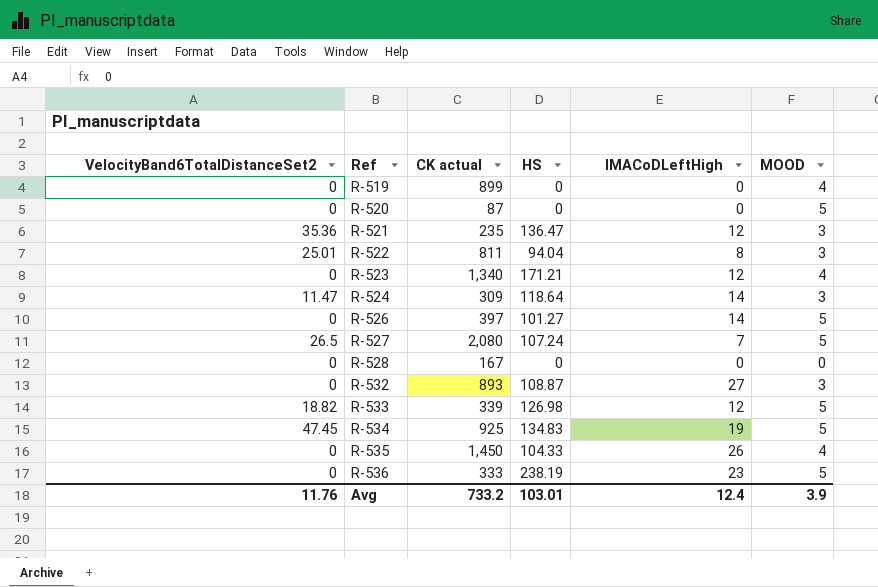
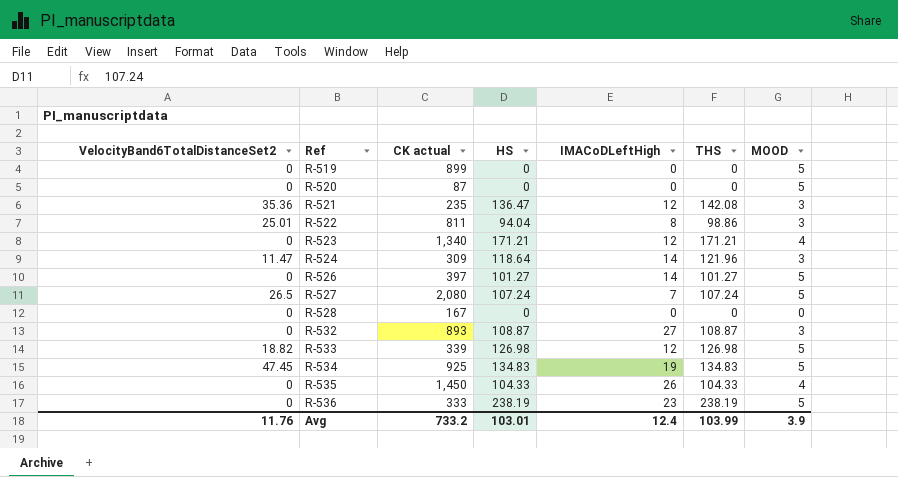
column THS | position: none -> 6
R-519 | MOOD: 4 -> 5

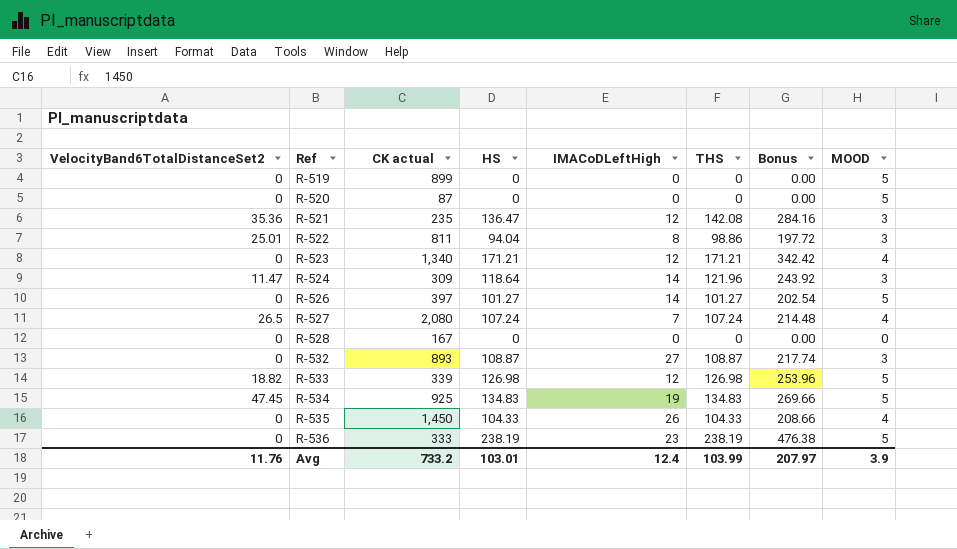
column Bonus | formula: none -> [THS] * 2
R-527 | MOOD: 5 -> 4

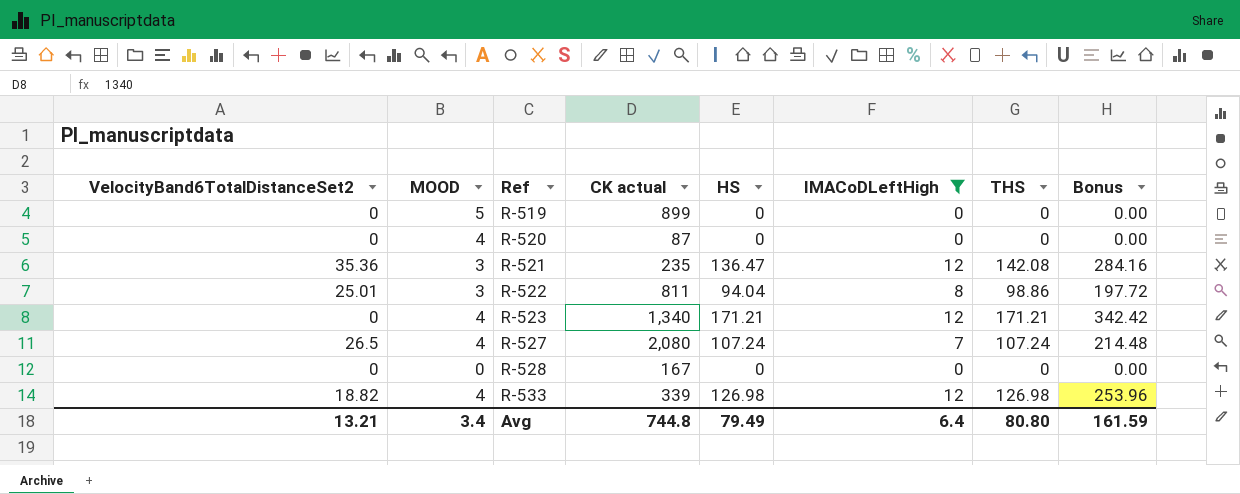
filter: none -> IMACoDLeftHigh <= 12
column MOOD | position: 8 -> 2
R-520 | MOOD: 5 -> 4
R-533 | MOOD: 5 -> 4
Avg | VelocityBand6TotalDistanceSet2: 11.76 -> 13.21
Avg | MOOD: 3.9 -> 3.4
Avg | CK actual: 733.2 -> 744.8
Avg | HS: 103.01 -> 79.49
Avg | IMACoDLeftHigh: 12.4 -> 6.4
Avg | THS: 103.99 -> 80.80
Avg | Bonus: 207.97 -> 161.59

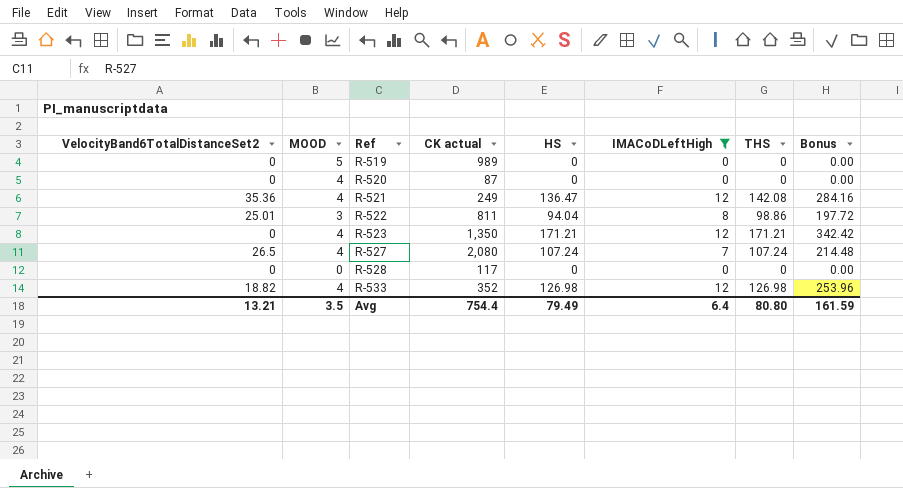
R-519 | CK actual: 899 -> 989
R-521 | MOOD: 3 -> 4
R-521 | CK actual: 235 -> 249
R-523 | CK actual: 1,340 -> 1,350
R-528 | CK actual: 167 -> 117
R-533 | CK actual: 339 -> 352
Avg | MOOD: 3.4 -> 3.5
Avg | CK actual: 744.8 -> 754.4

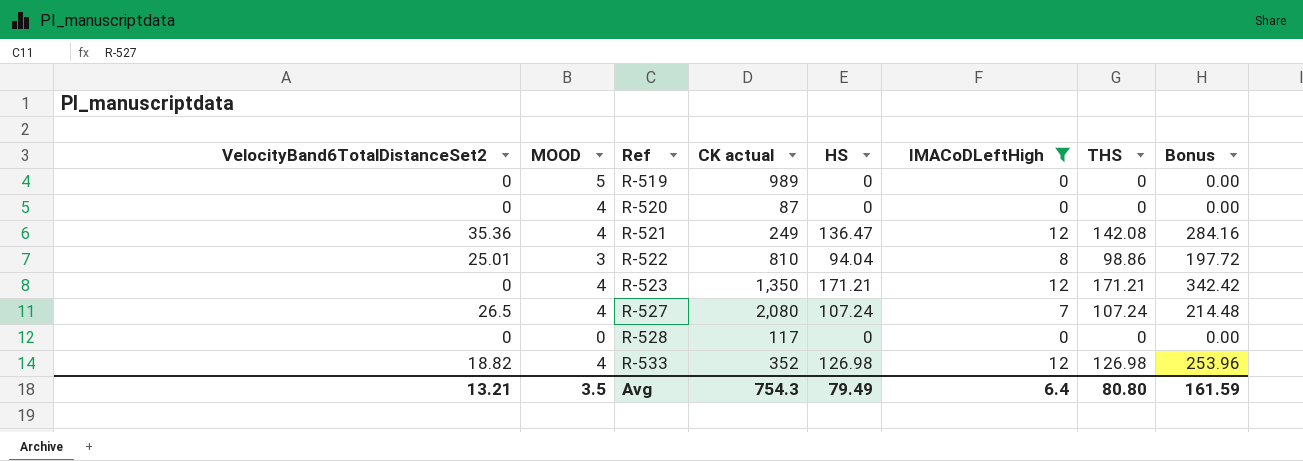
R-522 | CK actual: 811 -> 810
Avg | CK actual: 754.4 -> 754.3

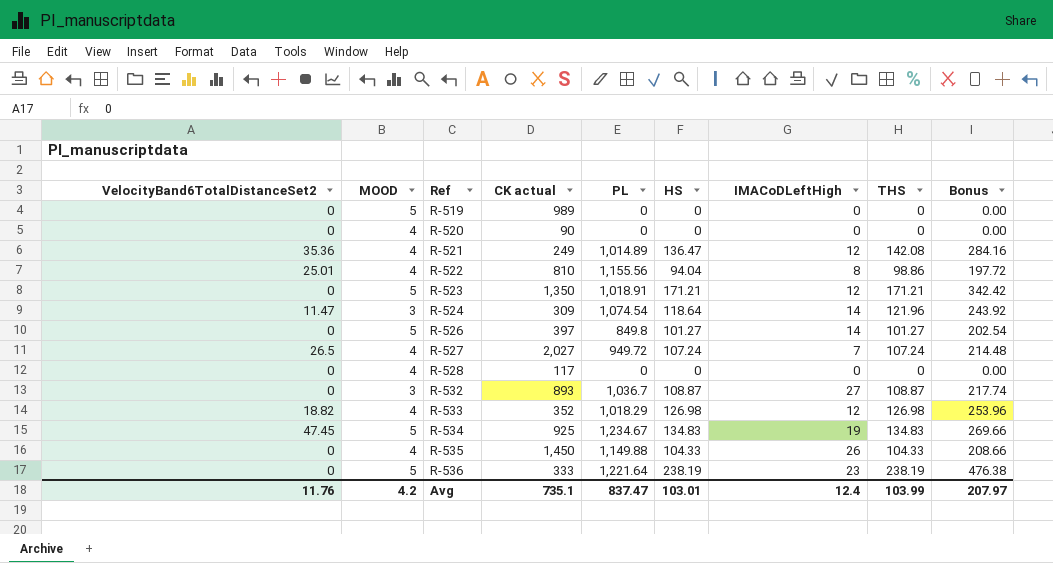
filter: IMACoDLeftHigh <= 12 -> none
column PL | position: none -> 5
R-520 | CK actual: 87 -> 90
R-522 | MOOD: 3 -> 4
R-523 | MOOD: 4 -> 5
R-527 | CK actual: 2,080 -> 2,027
R-528 | MOOD: 0 -> 4
Avg | VelocityBand6TotalDistanceSet2: 13.21 -> 11.76
Avg | MOOD: 3.5 -> 4.2
Avg | CK actual: 754.3 -> 735.1
Avg | HS: 79.49 -> 103.01
Avg | IMACoDLeftHigh: 6.4 -> 12.4
Avg | THS: 80.80 -> 103.99
Avg | Bonus: 161.59 -> 207.97

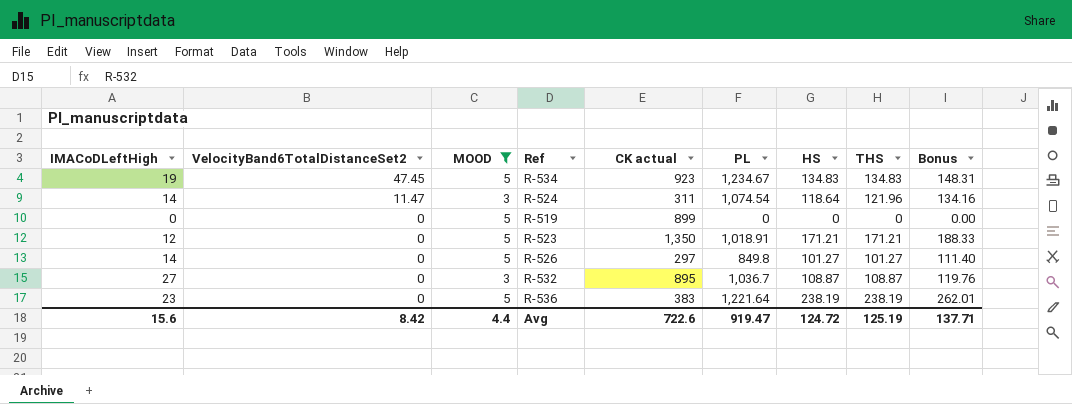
filter: none -> MOOD != 4
row order: Ref ascending -> VelocityBand6TotalDistanceSet2 descending
column IMACoDLeftHigh | position: 7 -> 1
column Bonus | formula: [THS] * 2 -> [THS] * 1.1
R-534 | CK actual: 925 -> 923
R-524 | CK actual: 309 -> 311
R-519 | CK actual: 989 -> 899
R-526 | CK actual: 397 -> 297
R-532 | CK actual: 893 -> 895
R-536 | CK actual: 333 -> 383
Avg | IMACoDLeftHigh: 12.4 -> 15.6
Avg | VelocityBand6TotalDistanceSet2: 11.76 -> 8.42
Avg | MOOD: 4.2 -> 4.4
Avg | CK actual: 735.1 -> 722.6
Avg | PL: 837.47 -> 919.47
Avg | HS: 103.01 -> 124.72
Avg | THS: 103.99 -> 125.19
Avg | Bonus: 207.97 -> 137.71

